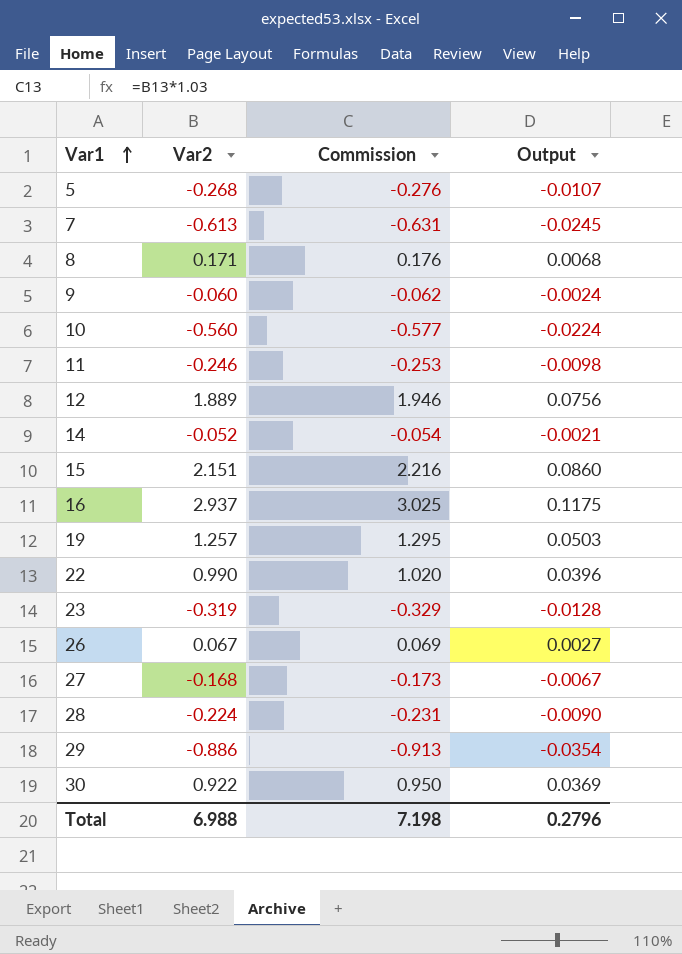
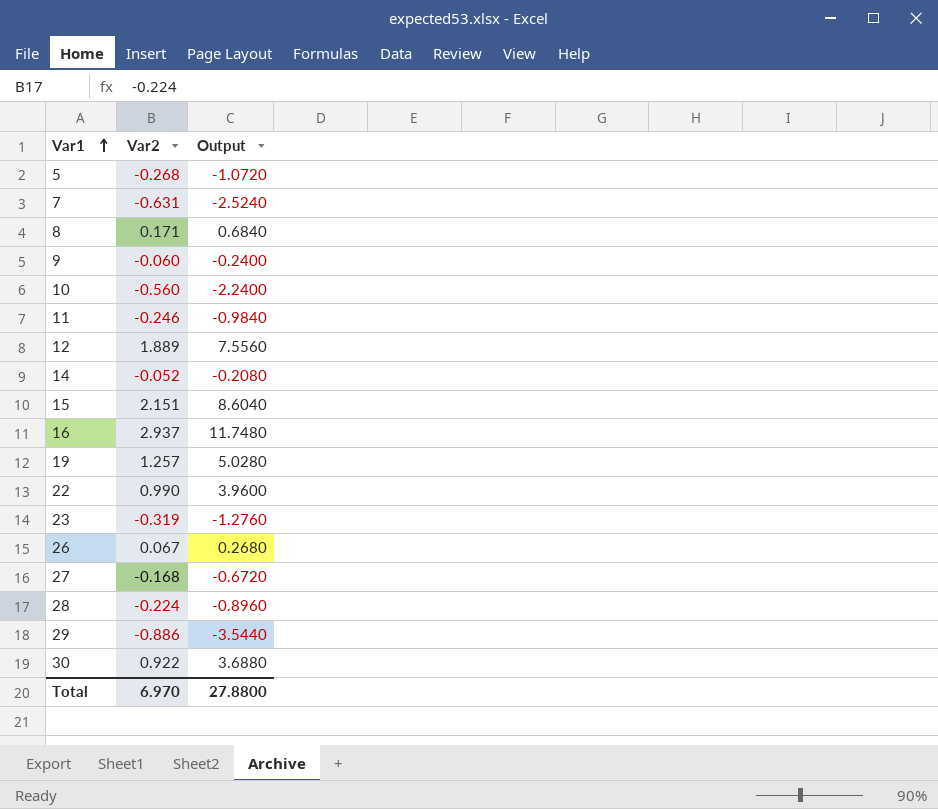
column Commission | formula: [Var2] * 1.03 -> none
column Output | formula: [Var2] * 0.04 -> [Var2] * 4
7 | Var2: -0.613 -> -0.631
Total | Var2: 6.988 -> 6.970
Total | Output: 0.2796 -> 27.8800

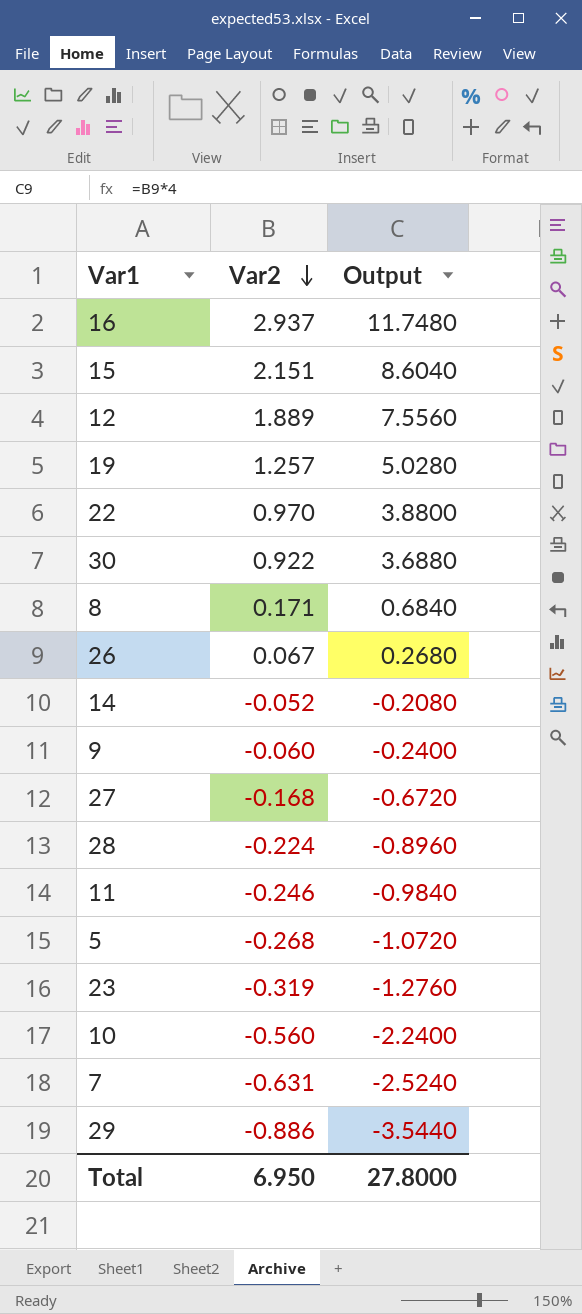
row order: Var1 ascending -> Var2 descending
22 | Var2: 0.990 -> 0.970
22 | Output: 3.9600 -> 3.8800
Total | Var2: 6.970 -> 6.950
Total | Output: 27.8800 -> 27.8000

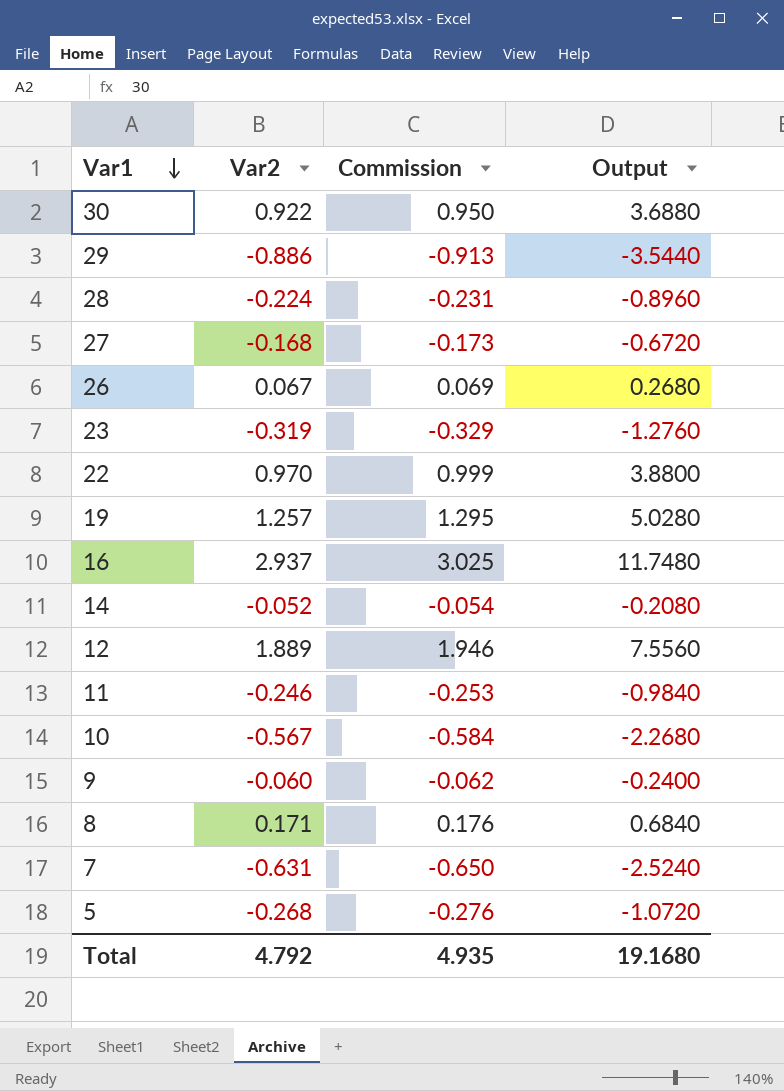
row order: Var2 descending -> Var1 descending
column Commission | formula: none -> [Var2] * 1.03
row 15: 2.151 | 8.6040 -> none
10 | Var2: -0.560 -> -0.567
10 | Output: -2.2400 -> -2.2680
Total | Var2: 6.950 -> 4.792
Total | Output: 27.8000 -> 19.1680

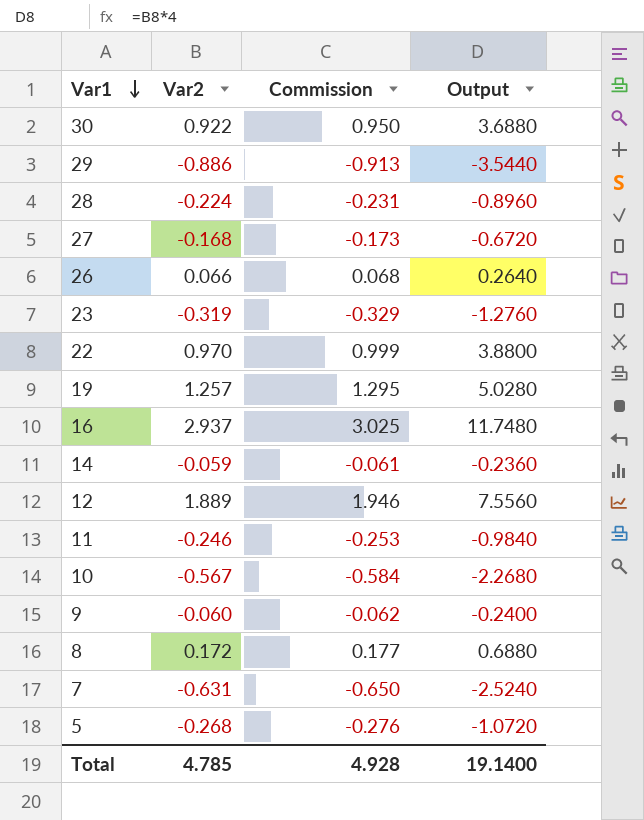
26 | Var2: 0.067 -> 0.066
26 | Commission: 0.069 -> 0.068
26 | Output: 0.2680 -> 0.2640
14 | Var2: -0.052 -> -0.059
14 | Commission: -0.054 -> -0.061
14 | Output: -0.2080 -> -0.2360
8 | Var2: 0.171 -> 0.172
8 | Commission: 0.176 -> 0.177
8 | Output: 0.6840 -> 0.6880
Total | Var2: 4.792 -> 4.785
Total | Commission: 4.935 -> 4.928
Total | Output: 19.1680 -> 19.1400

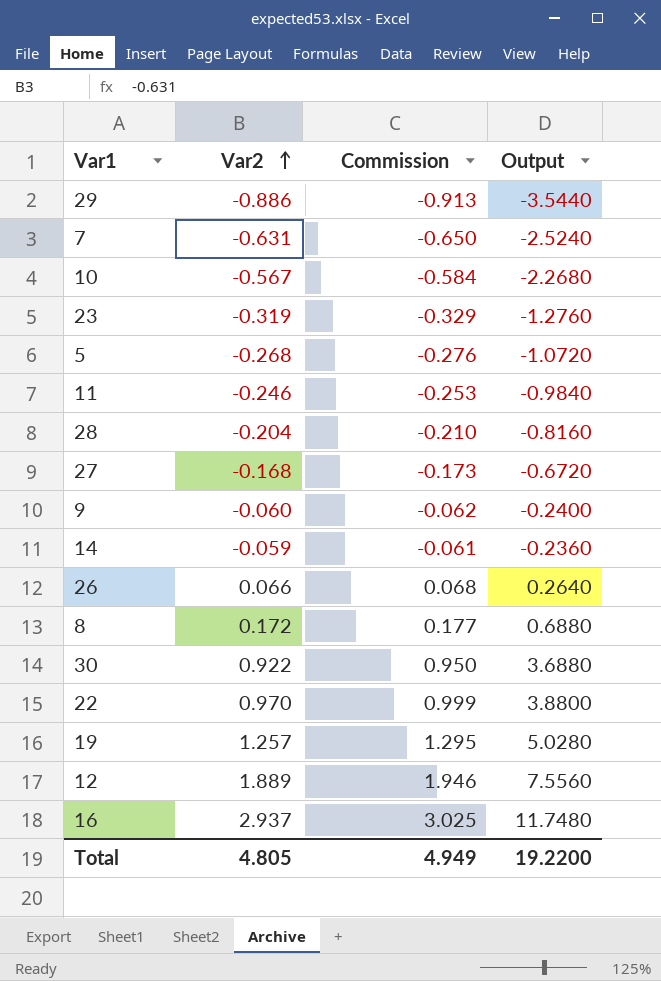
row order: Var1 descending -> Var2 ascending
28 | Var2: -0.224 -> -0.204
28 | Commission: -0.231 -> -0.210
28 | Output: -0.8960 -> -0.8160
Total | Var2: 4.785 -> 4.805
Total | Commission: 4.928 -> 4.949
Total | Output: 19.1400 -> 19.2200

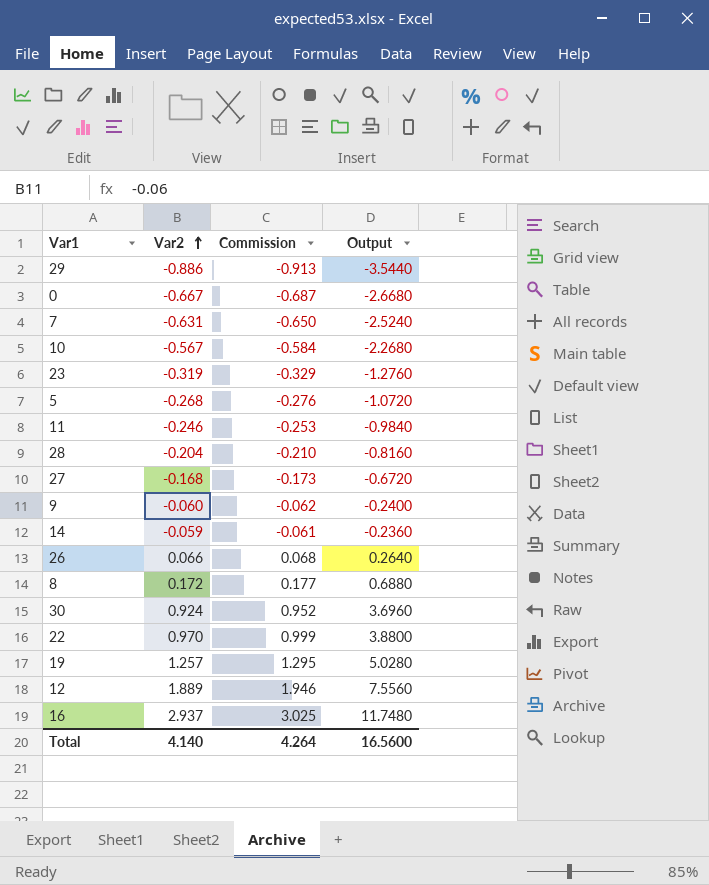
row 0: none -> -0.667 | -0.687 | -2.6680
30 | Var2: 0.922 -> 0.924
30 | Commission: 0.950 -> 0.952
30 | Output: 3.6880 -> 3.6960
Total | Var2: 4.805 -> 4.140
Total | Commission: 4.949 -> 4.264
Total | Output: 19.2200 -> 16.5600

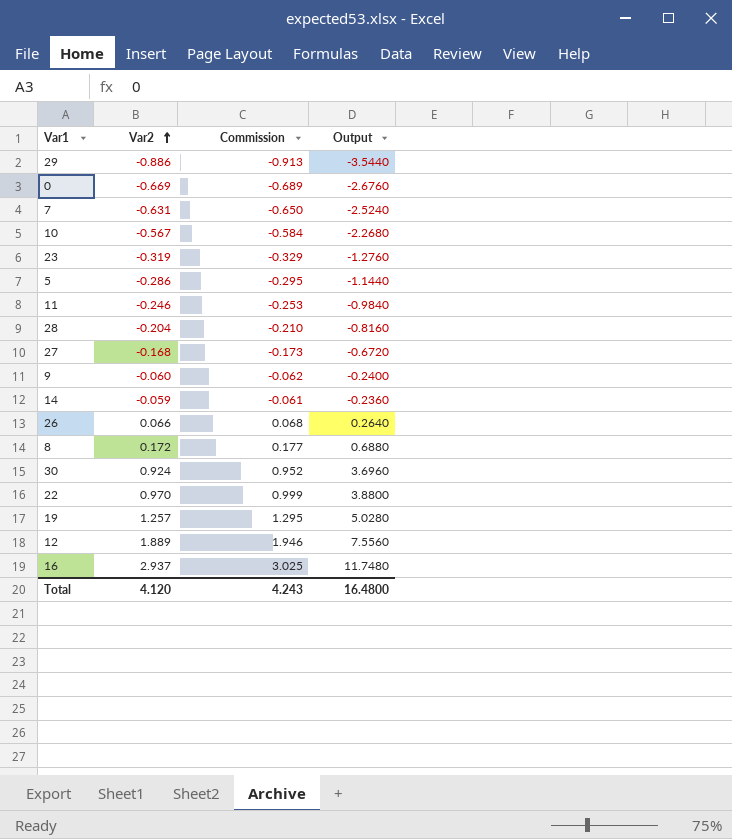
0 | Var2: -0.667 -> -0.669
0 | Commission: -0.687 -> -0.689
0 | Output: -2.6680 -> -2.6760
5 | Var2: -0.268 -> -0.286
5 | Commission: -0.276 -> -0.295
5 | Output: -1.0720 -> -1.1440
Total | Var2: 4.140 -> 4.120
Total | Commission: 4.264 -> 4.243
Total | Output: 16.5600 -> 16.4800

